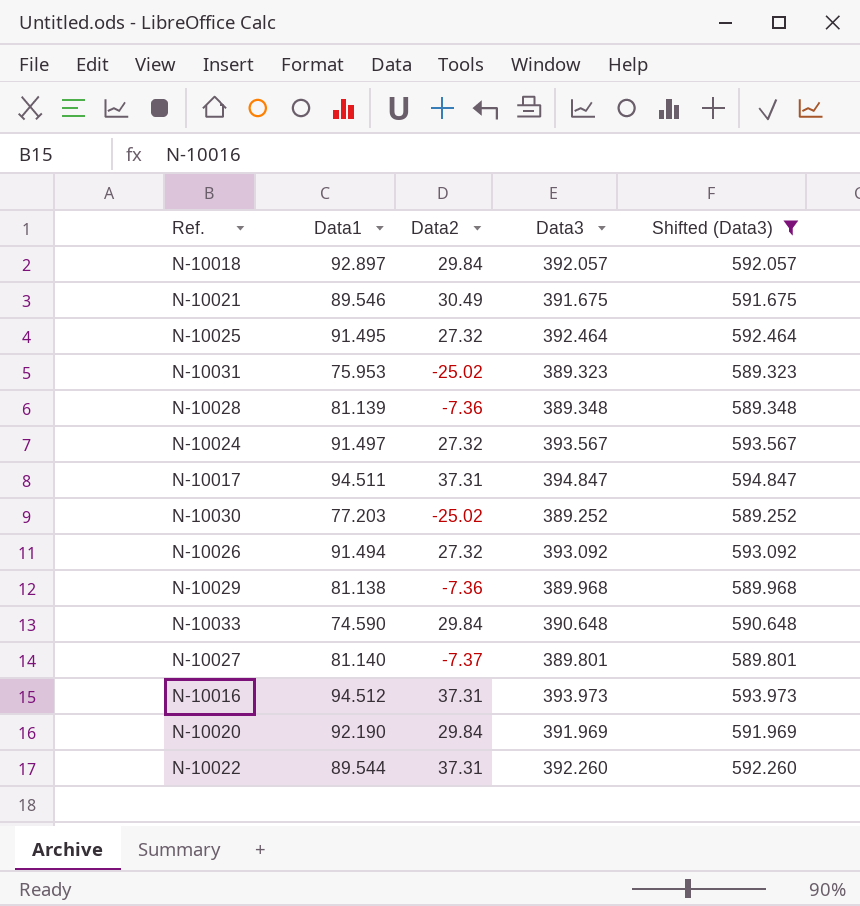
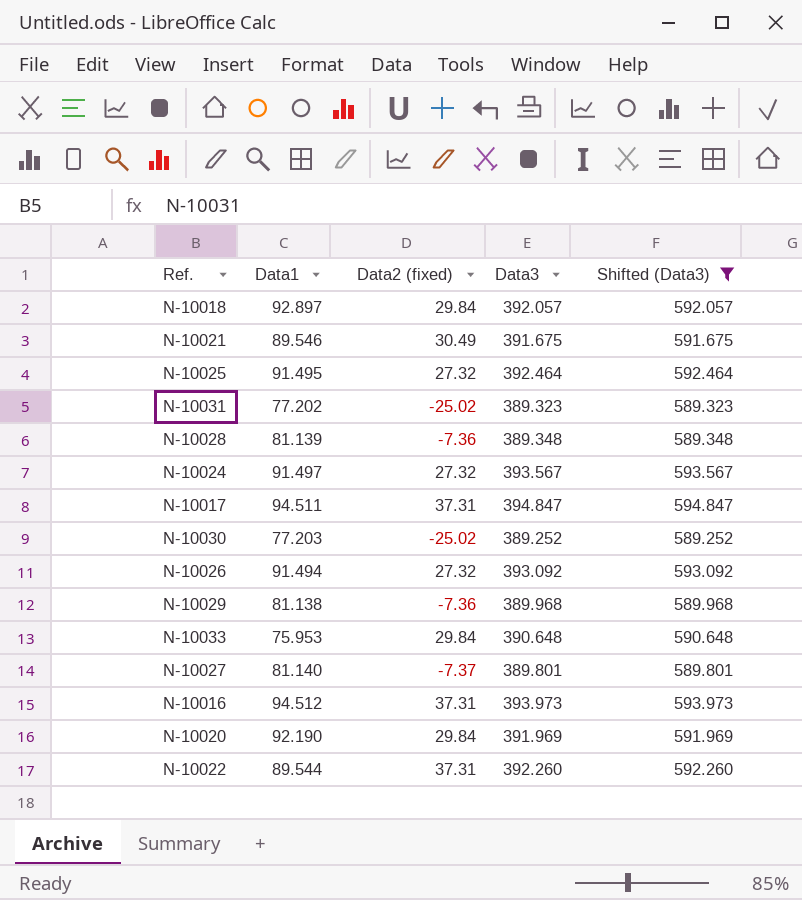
column name: Data2 -> Data2 (fixed)
N-10031 | Data1: 75.953 -> 77.202
N-10033 | Data1: 74.590 -> 75.953

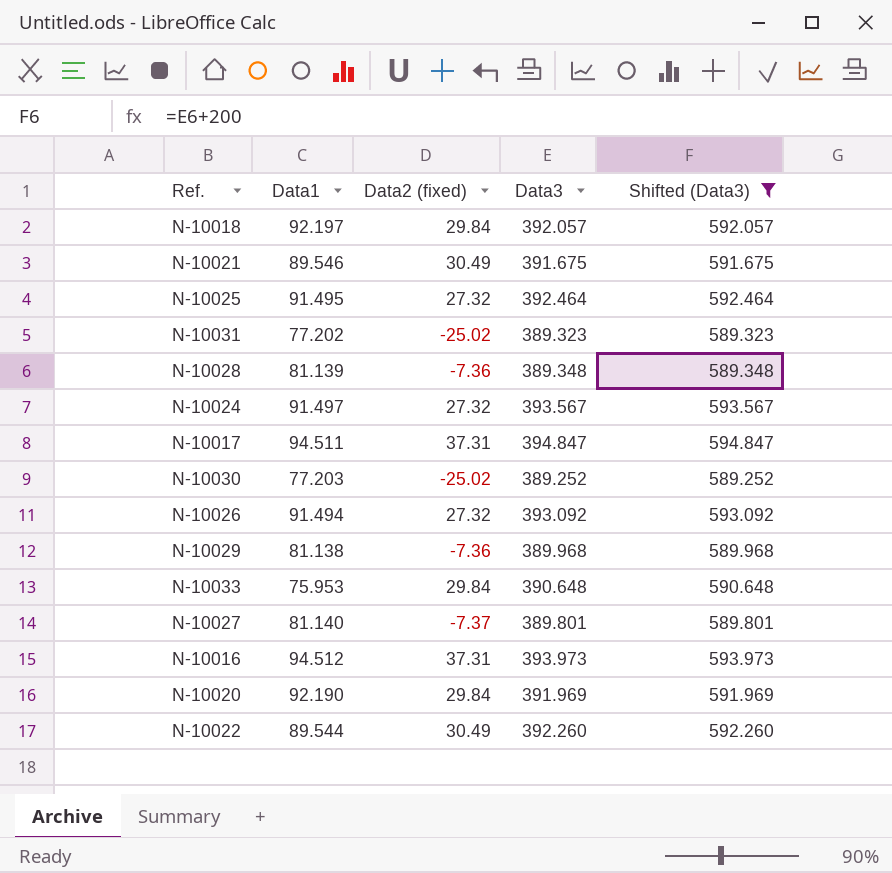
N-10018 | Data1: 92.897 -> 92.197
N-10022 | Data2 (fixed): 37.31 -> 30.49

